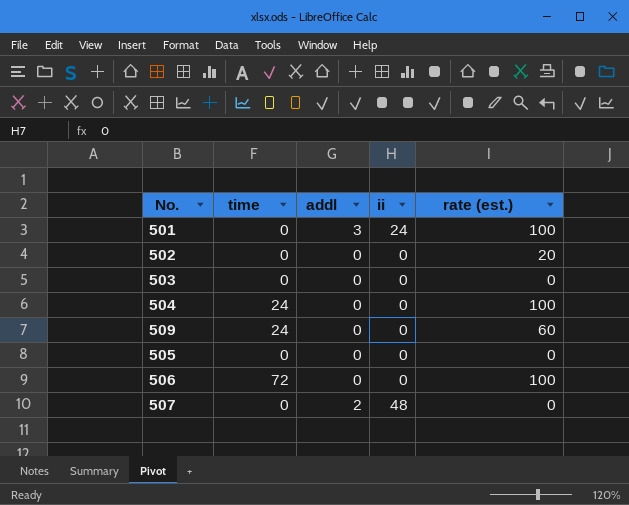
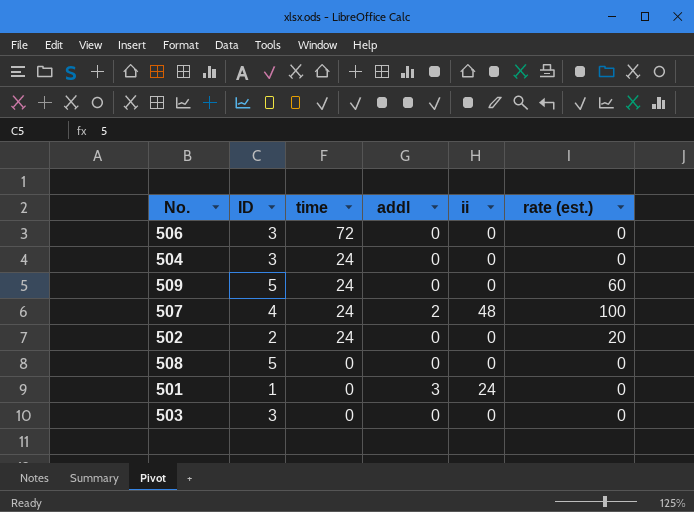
row order: none -> time descending
column ID | position: none -> 2
row 505: 0 | 0 | 0 | 0 -> none
506 | rate (est.): 100 -> 0
504 | rate (est.): 100 -> 0
507 | time: 0 -> 24
507 | rate (est.): 0 -> 100
502 | time: 0 -> 24
row 508: none -> 5 | 0 | 0 | 0 | 0
501 | rate (est.): 100 -> 0

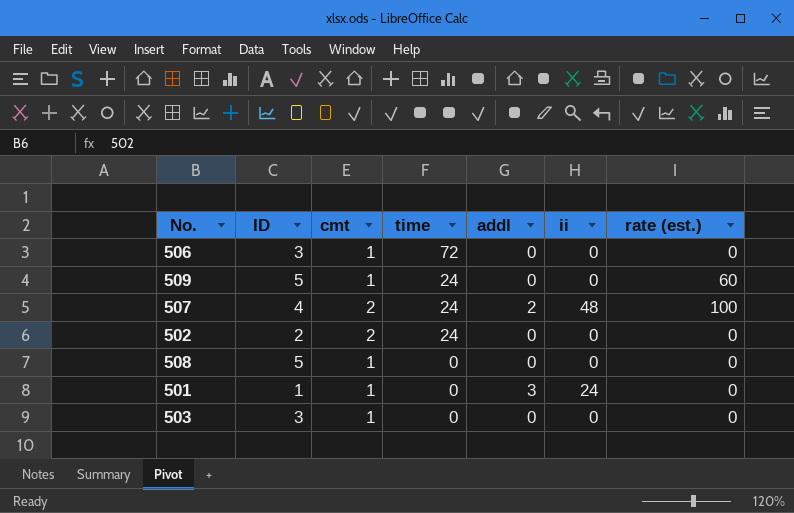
column cmt | position: none -> 3
row 504: 3 | 24 | 0 | 0 | 0 -> none
502 | rate (est.): 20 -> 0

